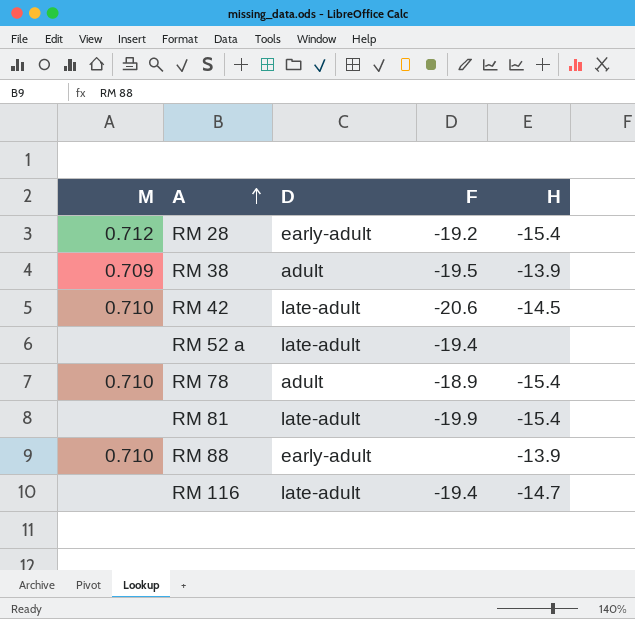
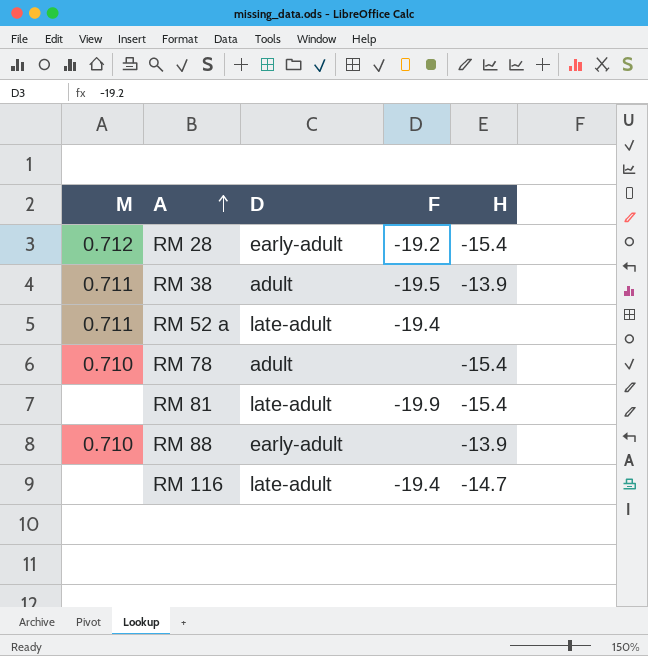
row RM 42: 0.710 | late-adult | -20.6 | -14.5 -> none
RM 38 | M: 0.709 -> 0.711
RM 52 a | M: none -> 0.711
RM 78 | F: -18.9 -> none

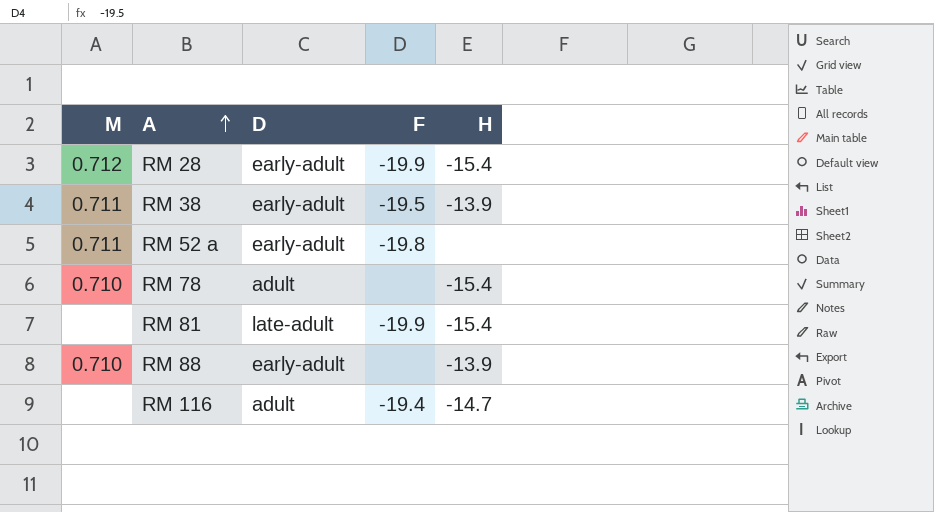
RM 28 | F: -19.2 -> -19.9
RM 38 | D: adult -> early-adult
RM 52 a | D: late-adult -> early-adult
RM 52 a | F: -19.4 -> -19.8
RM 116 | D: late-adult -> adult

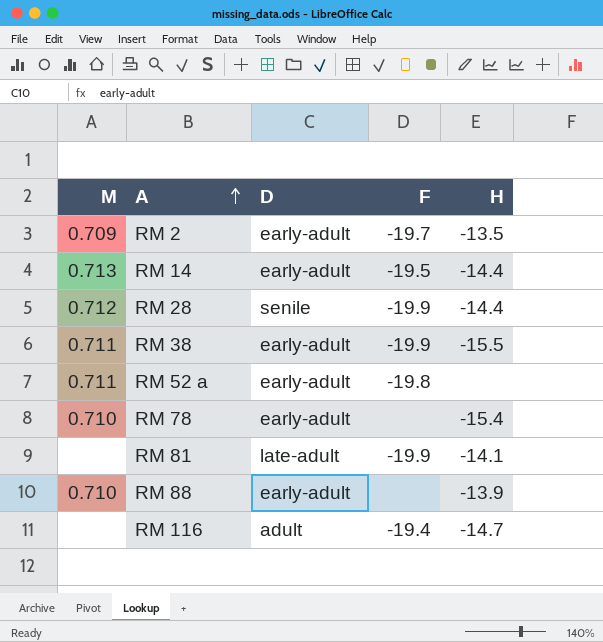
row RM 2: none -> 0.709 | early-adult | -19.7 | -13.5
row RM 14: none -> 0.713 | early-adult | -19.5 | -14.4
RM 28 | D: early-adult -> senile
RM 28 | H: -15.4 -> -14.4
RM 38 | F: -19.5 -> -19.9
RM 38 | H: -13.9 -> -15.5
RM 78 | D: adult -> early-adult
RM 81 | H: -15.4 -> -14.1

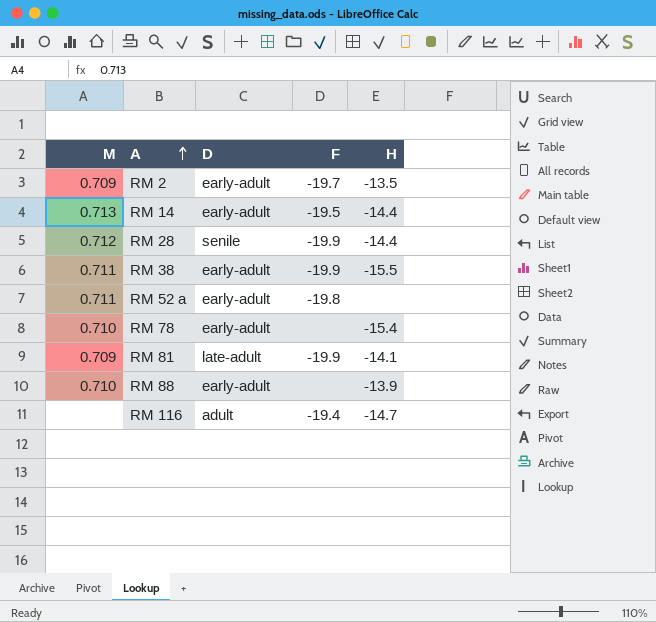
RM 81 | M: none -> 0.709

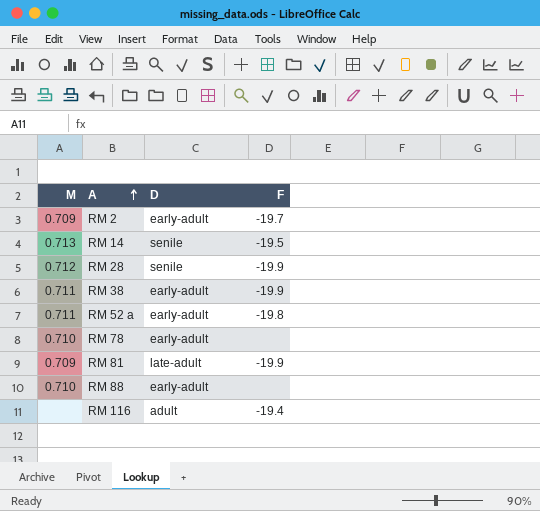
column H | position: 5 -> none
RM 14 | D: early-adult -> senile

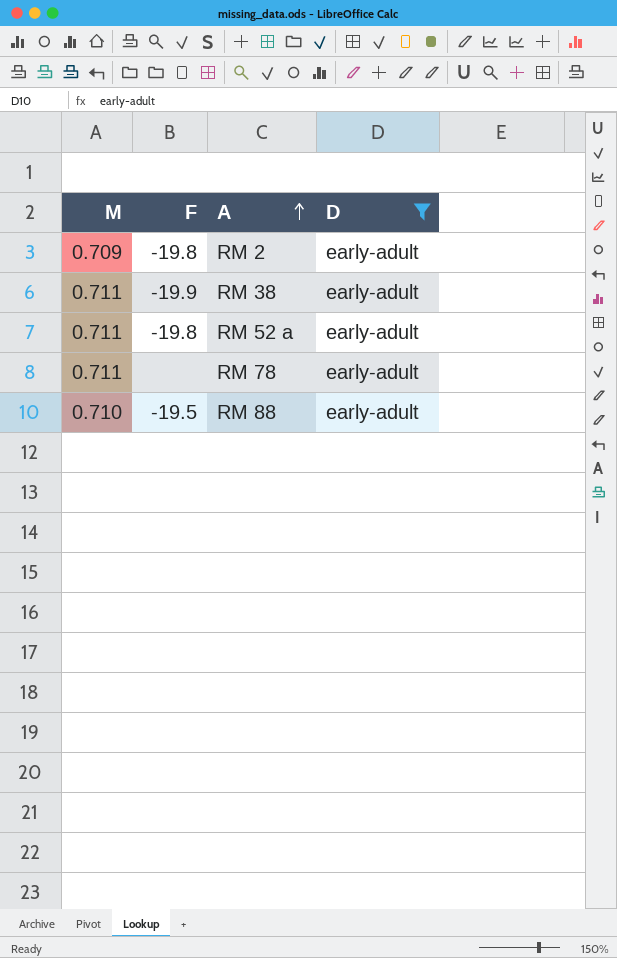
filter: none -> D = early-adult
column F | position: 4 -> 2
RM 2 | F: -19.7 -> -19.8
RM 78 | M: 0.710 -> 0.711
RM 88 | F: none -> -19.5

